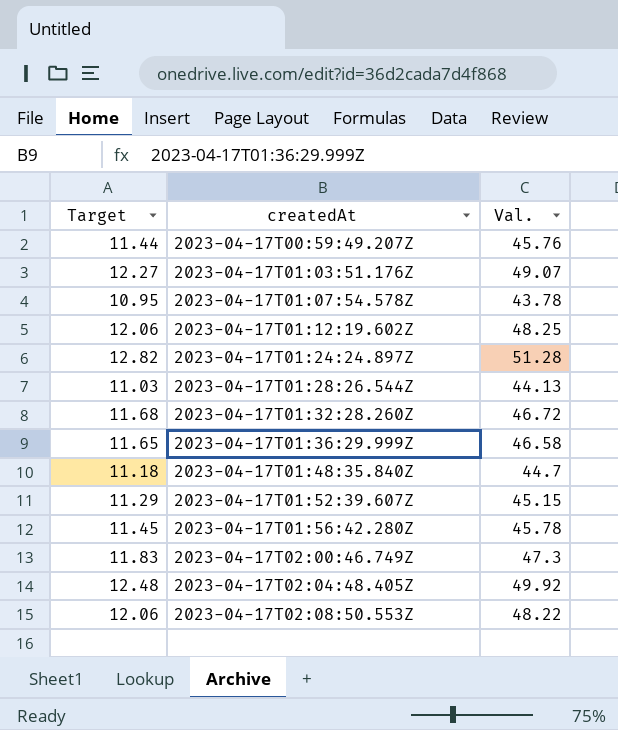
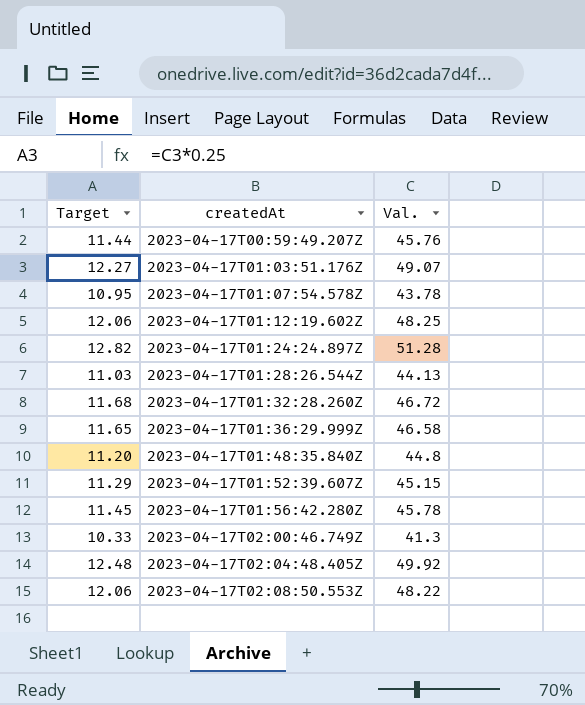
2023-04-17T01:48:35.840Z | Target: 11.18 -> 11.20
2023-04-17T01:48:35.840Z | Val.: 44.7 -> 44.8
2023-04-17T02:00:46.749Z | Target: 11.83 -> 10.33
2023-04-17T02:00:46.749Z | Val.: 47.3 -> 41.3

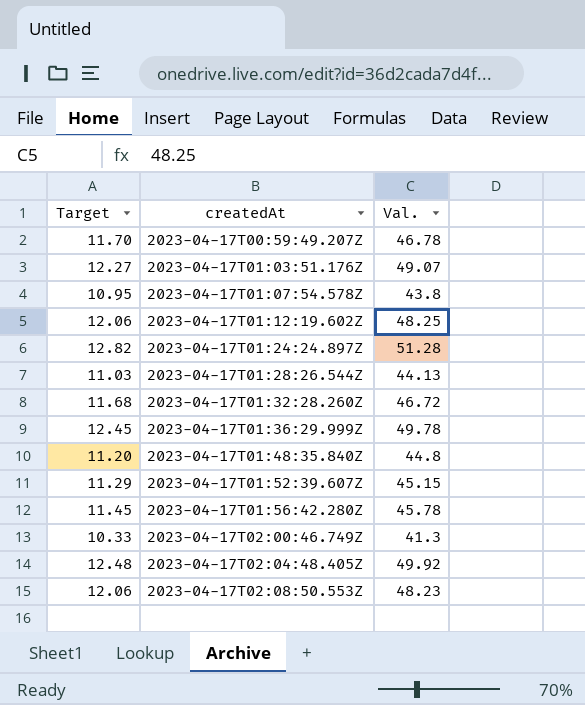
2023-04-17T00:59:49.207Z | Target: 11.44 -> 11.70
2023-04-17T00:59:49.207Z | Val.: 45.76 -> 46.78
2023-04-17T01:07:54.578Z | Val.: 43.78 -> 43.8
2023-04-17T01:36:29.999Z | Target: 11.65 -> 12.45
2023-04-17T01:36:29.999Z | Val.: 46.58 -> 49.78
2023-04-17T02:08:50.553Z | Val.: 48.22 -> 48.23

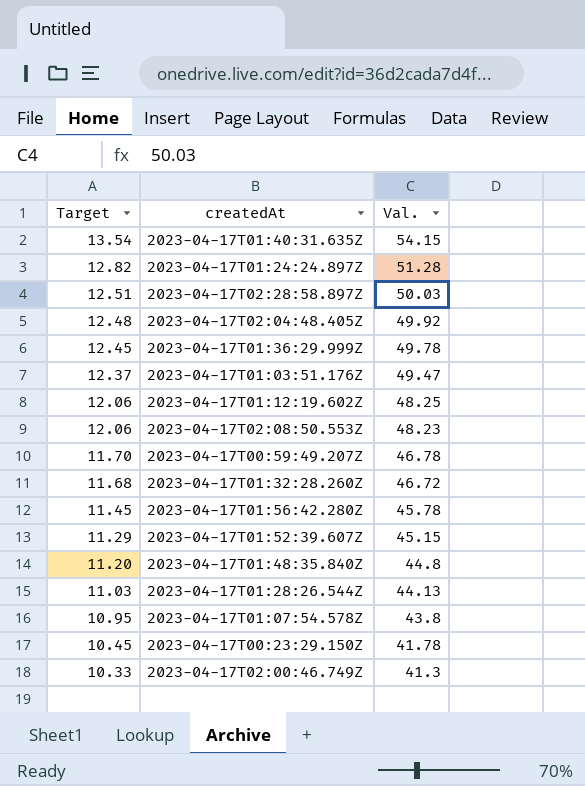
row order: createdAt ascending -> Target descending
row 2023-04-17T01:40:31.635Z: none -> 13.54 | 54.15
row 2023-04-17T02:28:58.897Z: none -> 12.51 | 50.03
2023-04-17T01:03:51.176Z | Target: 12.27 -> 12.37
2023-04-17T01:03:51.176Z | Val.: 49.07 -> 49.47
row 2023-04-17T00:23:29.150Z: none -> 10.45 | 41.78

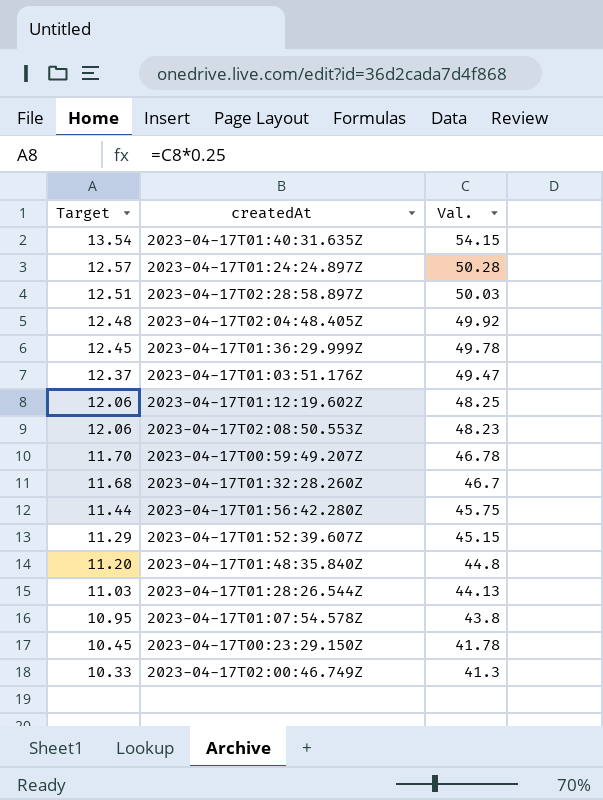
2023-04-17T01:24:24.897Z | Target: 12.82 -> 12.57
2023-04-17T01:24:24.897Z | Val.: 51.28 -> 50.28
2023-04-17T01:32:28.260Z | Val.: 46.72 -> 46.7
2023-04-17T01:56:42.280Z | Target: 11.45 -> 11.44
2023-04-17T01:56:42.280Z | Val.: 45.78 -> 45.75

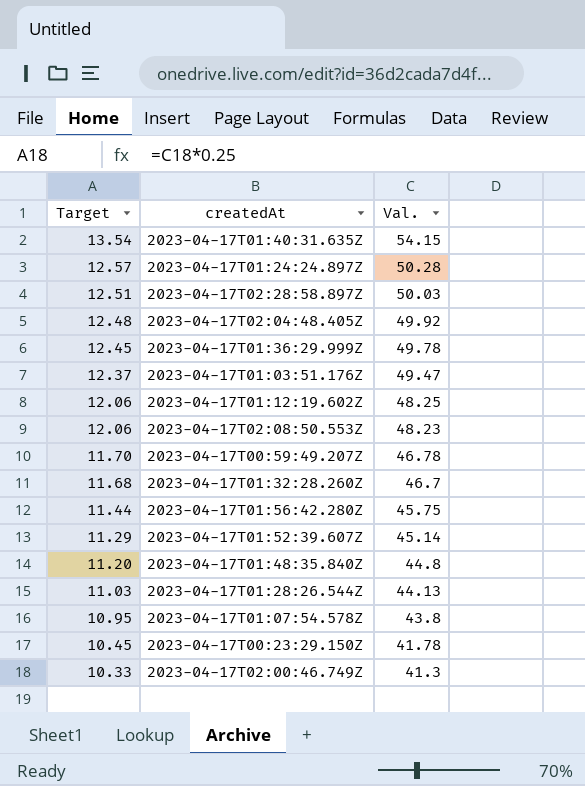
2023-04-17T01:52:39.607Z | Val.: 45.15 -> 45.14

